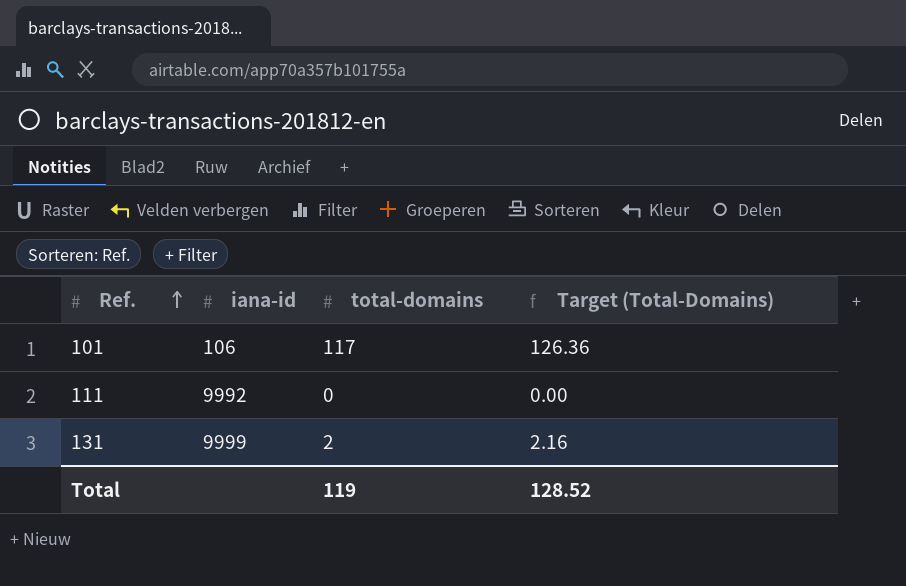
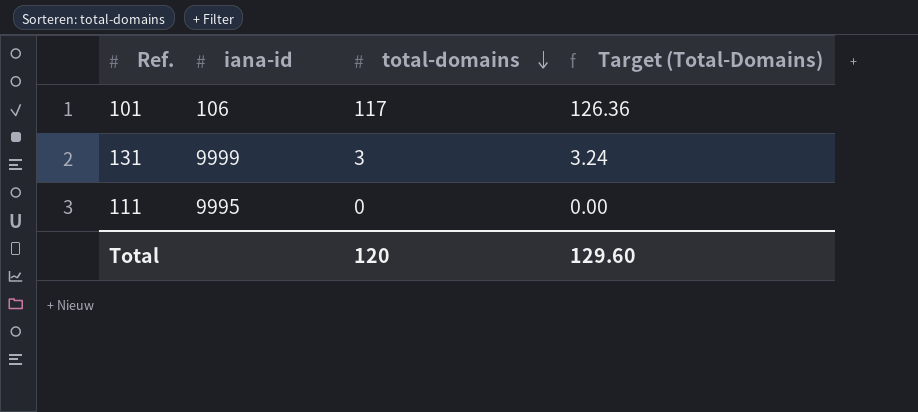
row order: Ref. ascending -> total-domains descending
131 | total-domains: 2 -> 3
131 | Target (Total-Domains): 2.16 -> 3.24
111 | iana-id: 9992 -> 9995
Total | total-domains: 119 -> 120
Total | Target (Total-Domains): 128.52 -> 129.60

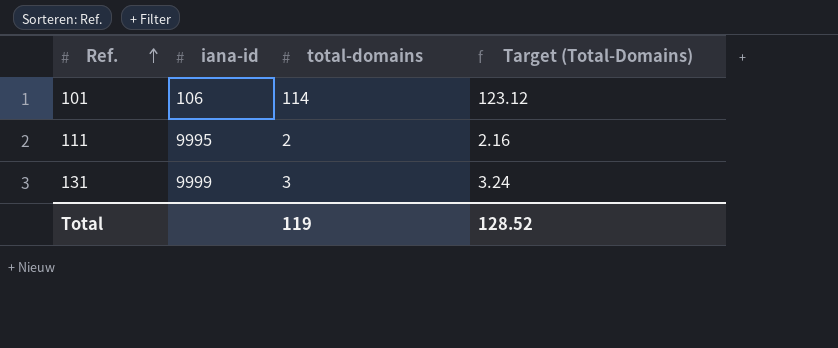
row order: total-domains descending -> Ref. ascending
101 | total-domains: 117 -> 114
101 | Target (Total-Domains): 126.36 -> 123.12
111 | total-domains: 0 -> 2
111 | Target (Total-Domains): 0.00 -> 2.16
Total | total-domains: 120 -> 119
Total | Target (Total-Domains): 129.60 -> 128.52

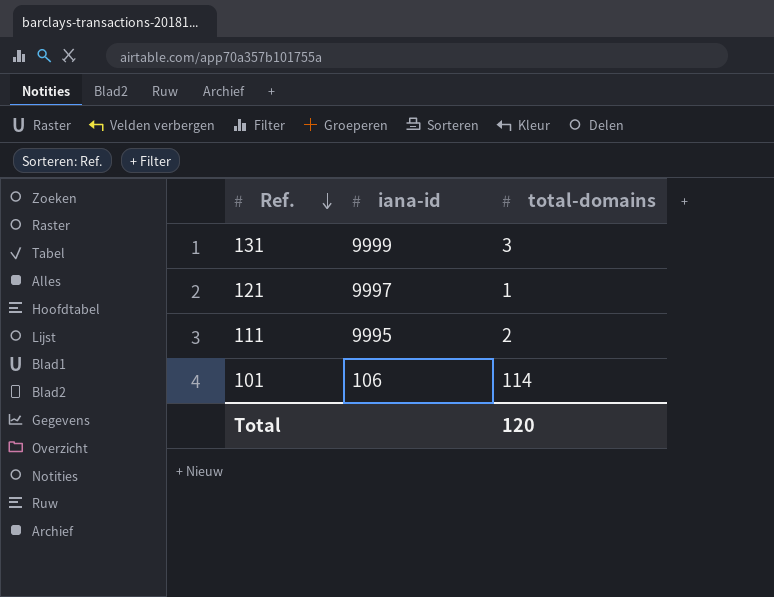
row order: Ref. ascending -> Ref. descending
column Target (Total-Domains) | formula: [total-domains] * 1.08 -> none
row 121: none -> 9997 | 1
Total | total-domains: 119 -> 120

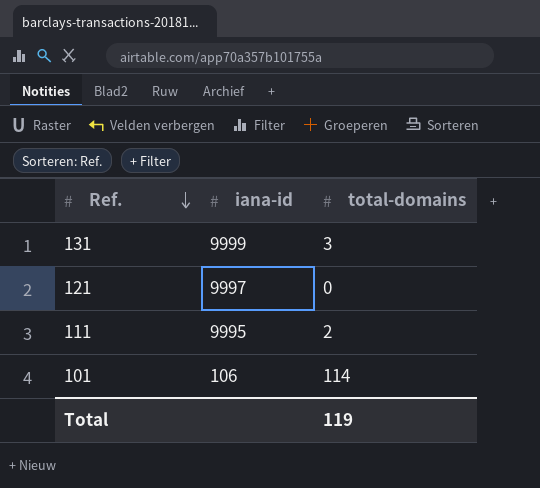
121 | total-domains: 1 -> 0
Total | total-domains: 120 -> 119

